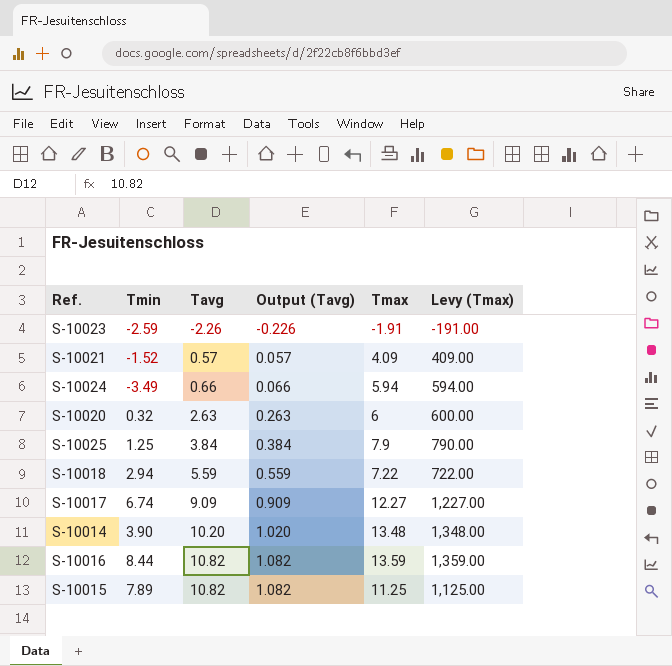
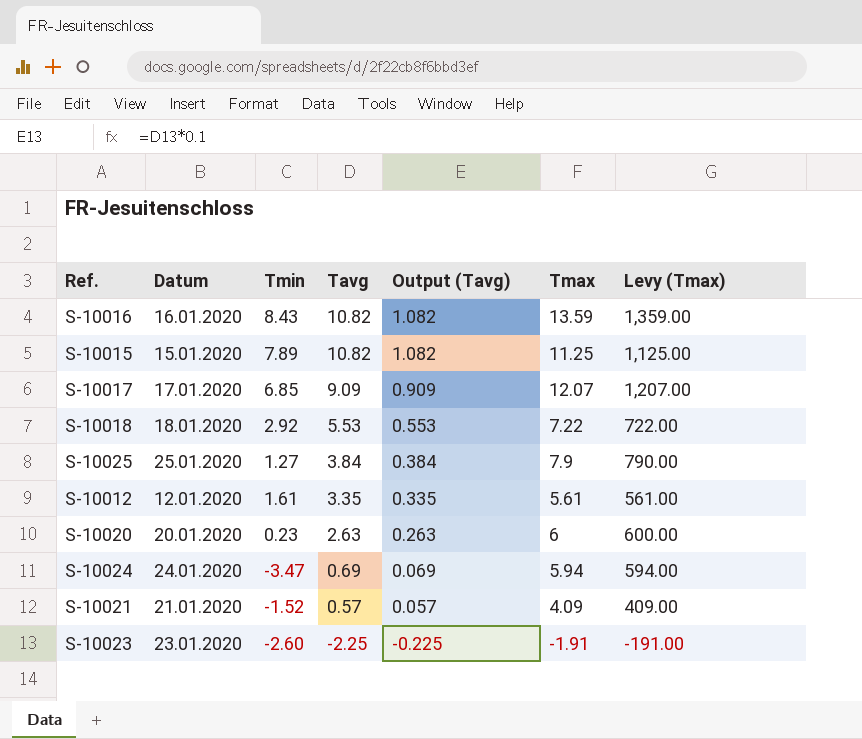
row order: Tavg ascending -> Tavg descending
column Datum | position: none -> 2
row S-10014: 3.90 | 10.20 | 1.020 | 13.48 | 1,348.00 -> none
S-10016 | Tmin: 8.44 -> 8.43
S-10017 | Tmin: 6.74 -> 6.85
S-10017 | Tmax: 12.27 -> 12.07
S-10017 | Levy (Tmax): 1,227.00 -> 1,207.00
S-10018 | Tmin: 2.94 -> 2.92
S-10018 | Tavg: 5.59 -> 5.53
S-10018 | Output (Tavg): 0.559 -> 0.553
S-10025 | Tmin: 1.25 -> 1.27
row S-10012: none -> 12.01.2020 | 1.61 | 3.35 | 0.335 | 5.61 | 561.00
S-10020 | Tmin: 0.32 -> 0.23
S-10024 | Tmin: -3.49 -> -3.47
S-10024 | Tavg: 0.66 -> 0.69
S-10024 | Output (Tavg): 0.066 -> 0.069
S-10023 | Tmin: -2.59 -> -2.60
S-10023 | Tavg: -2.26 -> -2.25
S-10023 | Output (Tavg): -0.226 -> -0.225

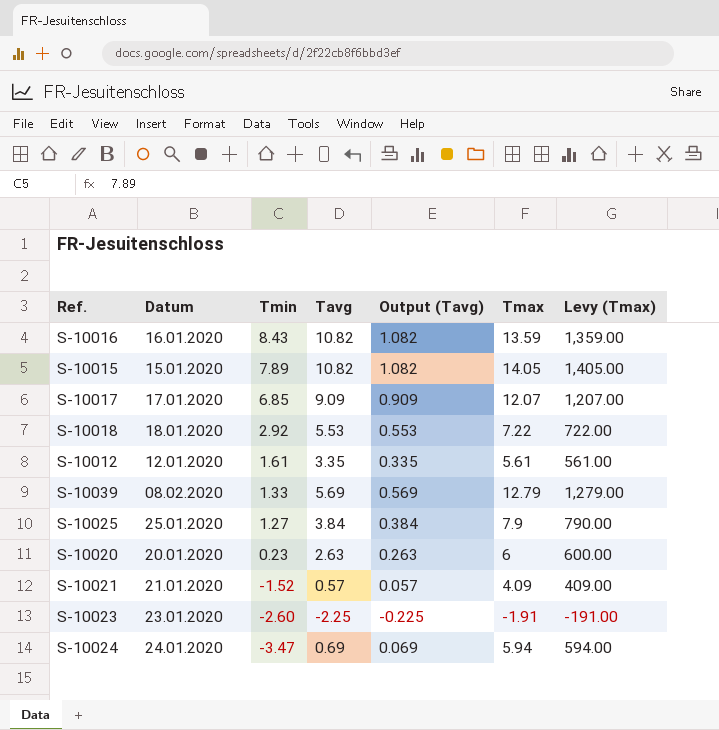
row order: Tavg descending -> Tmin descending
S-10015 | Tmax: 11.25 -> 14.05
S-10015 | Levy (Tmax): 1,125.00 -> 1,405.00
row S-10039: none -> 08.02.2020 | 1.33 | 5.69 | 0.569 | 12.79 | 1,279.00

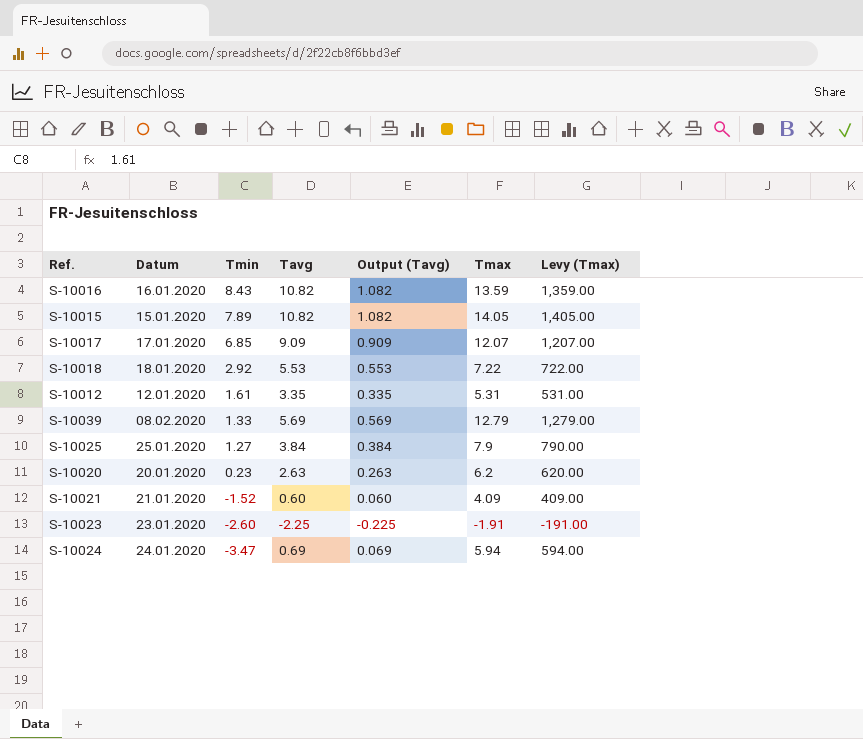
S-10012 | Tmax: 5.61 -> 5.31
S-10012 | Levy (Tmax): 561.00 -> 531.00
S-10020 | Tmax: 6 -> 6.2
S-10020 | Levy (Tmax): 600.00 -> 620.00
S-10021 | Tavg: 0.57 -> 0.60
S-10021 | Output (Tavg): 0.057 -> 0.060

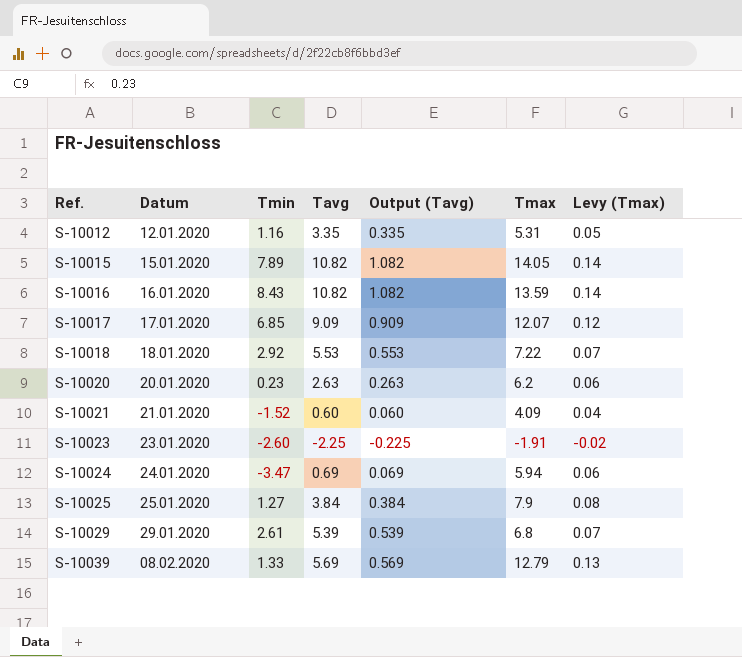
row order: Tmin descending -> Ref. ascending
column Levy (Tmax) | formula: [Tmax] * 100 -> [Tmax] * 0.01
S-10012 | Tmin: 1.61 -> 1.16
row S-10029: none -> 29.01.2020 | 2.61 | 5.39 | 0.539 | 6.8 | 0.07

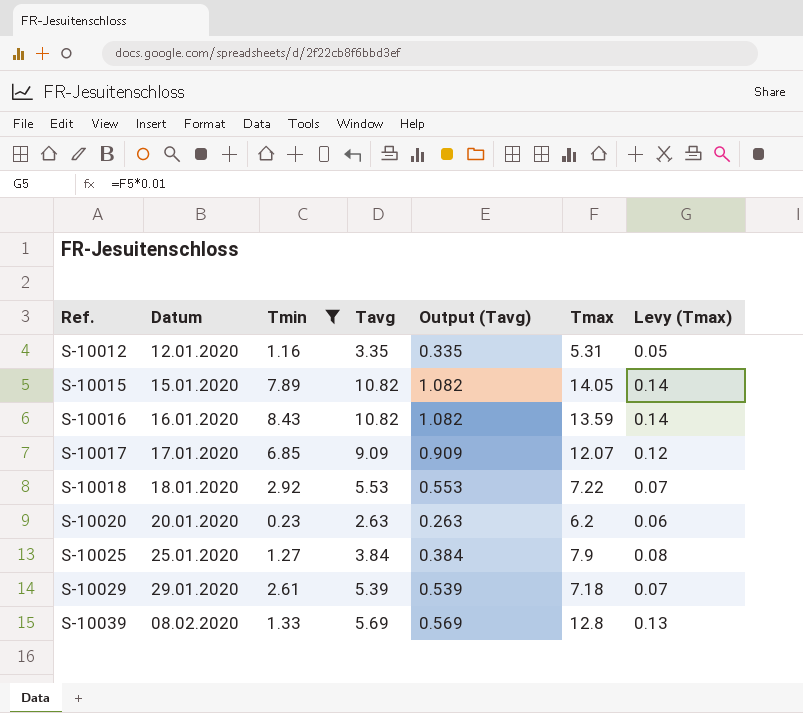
filter: none -> Tmin >= 0.23
S-10029 | Tmax: 6.8 -> 7.18
S-10039 | Tmax: 12.79 -> 12.8

